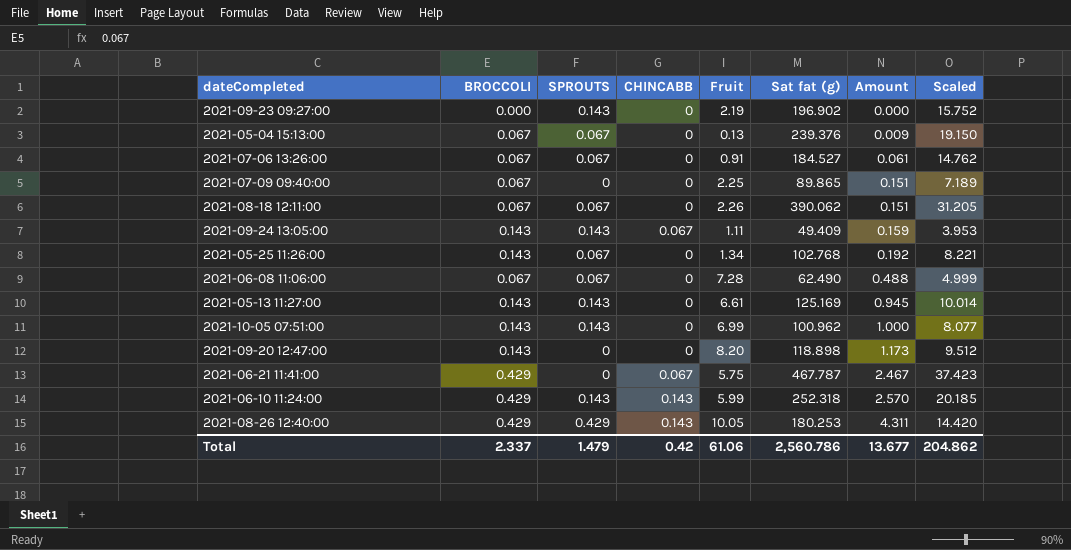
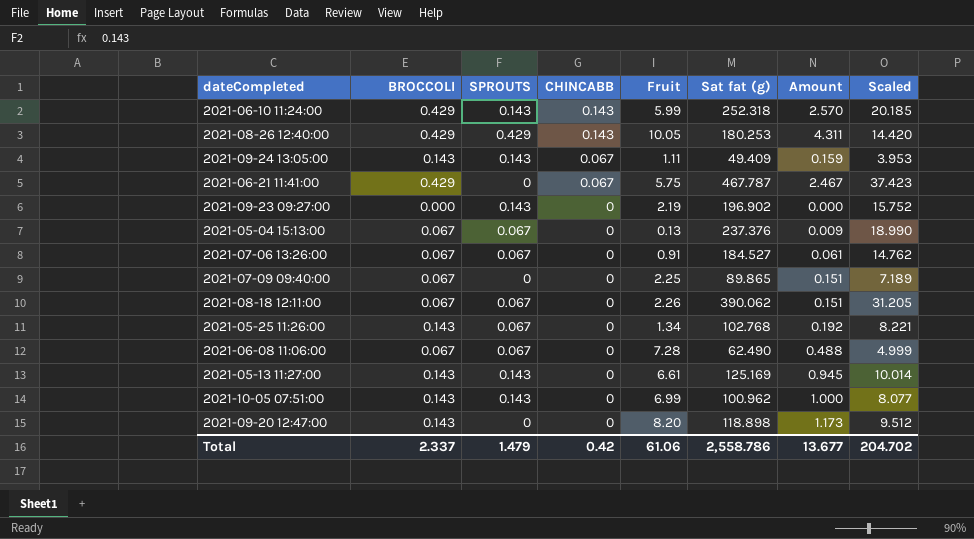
row order: Amount ascending -> CHINCABB descending
2021-05-04 15:13:00 | Sat fat (g): 239.376 -> 237.376
2021-05-04 15:13:00 | Scaled: 19.150 -> 18.990
Total | Sat fat (g): 2,560.786 -> 2,558.786
Total | Scaled: 204.862 -> 204.702

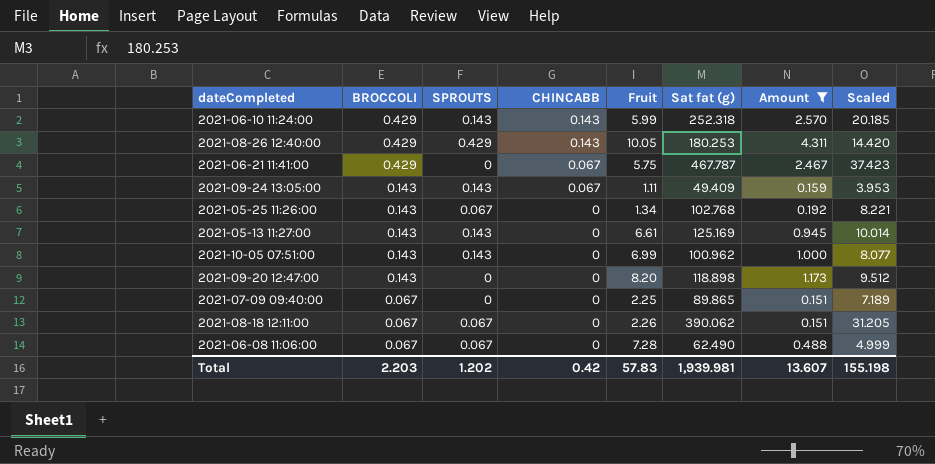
filter: none -> Amount >= 0.151
row order: CHINCABB descending -> BROCCOLI descending
Total | BROCCOLI: 2.337 -> 2.203
Total | SPROUTS: 1.479 -> 1.202
Total | Fruit: 61.06 -> 57.83
Total | Sat fat (g): 2,558.786 -> 1,939.981
Total | Amount: 13.677 -> 13.607
Total | Scaled: 204.702 -> 155.198

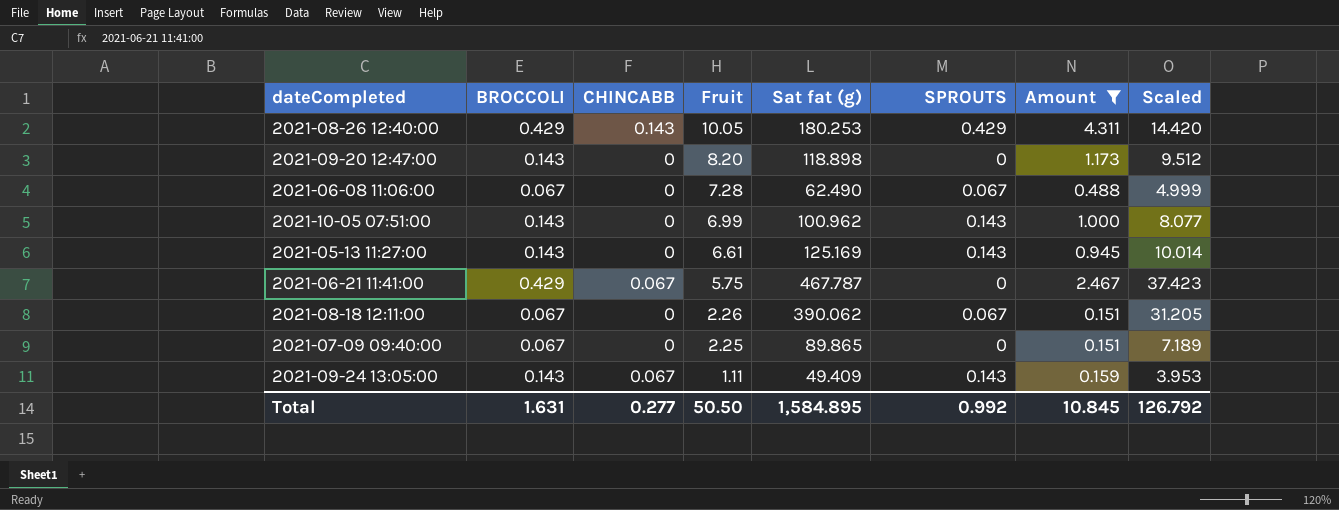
row order: BROCCOLI descending -> Fruit descending
column SPROUTS | position: 3 -> 6
row 2021-06-10 11:24:00: 0.429 | 0.143 | 0.143 | 5.99 | 252.318 | 2.570 | 20.185 -> none
row 2021-05-25 11:26:00: 0.143 | 0.067 | 0 | 1.34 | 102.768 | 0.192 | 8.221 -> none
Total | BROCCOLI: 2.203 -> 1.631
Total | CHINCABB: 0.42 -> 0.277
Total | Fruit: 57.83 -> 50.50
Total | Sat fat (g): 1,939.981 -> 1,584.895
Total | SPROUTS: 1.202 -> 0.992
Total | Amount: 13.607 -> 10.845
Total | Scaled: 155.198 -> 126.792

